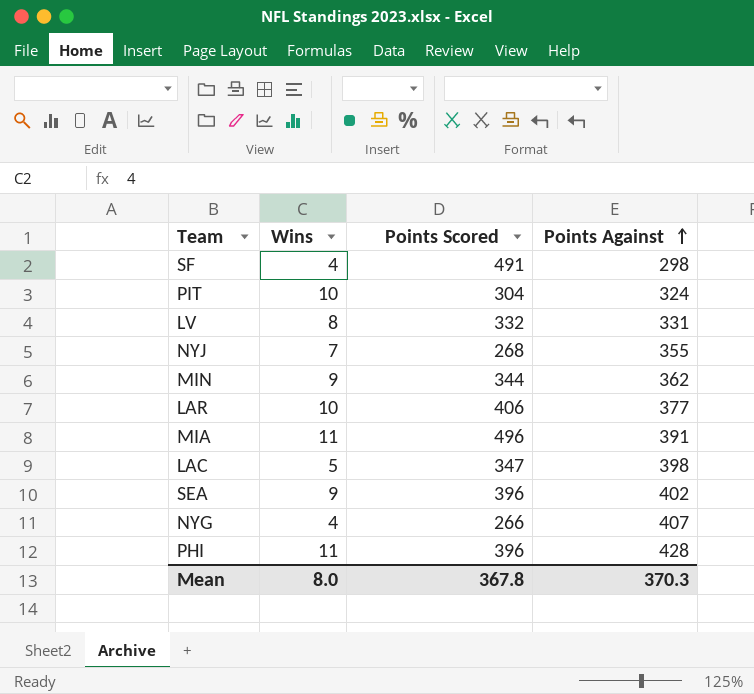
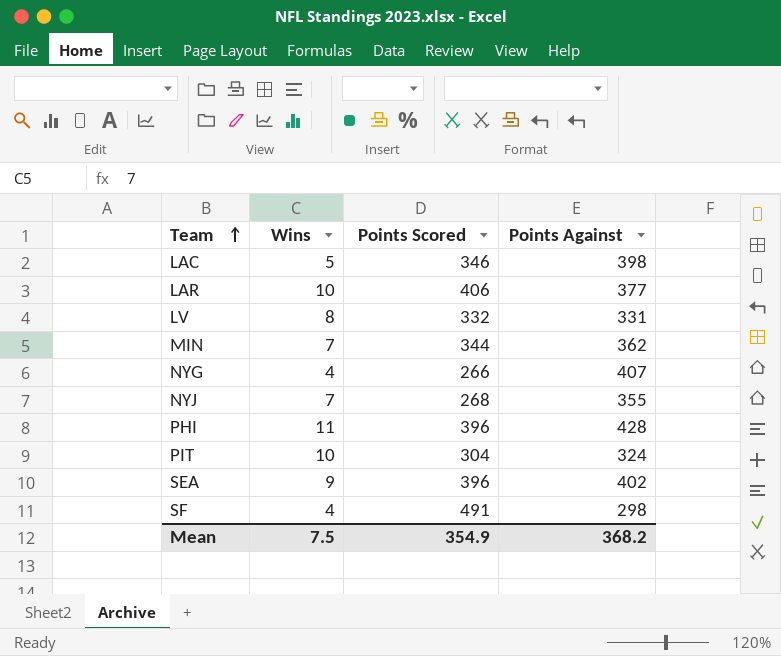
row order: Points Against ascending -> Team ascending
row MIA: 11 | 496 | 391 -> none
LAC | Points Scored: 347 -> 346
MIN | Wins: 9 -> 7
Mean | Wins: 8.0 -> 7.5
Mean | Points Scored: 367.8 -> 354.9
Mean | Points Against: 370.3 -> 368.2

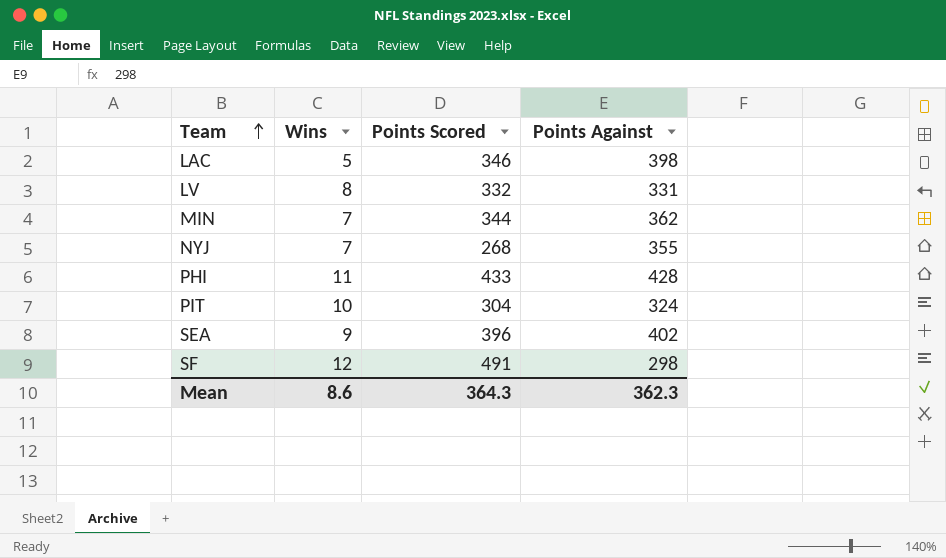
row LAR: 10 | 406 | 377 -> none
row NYG: 4 | 266 | 407 -> none
PHI | Points Scored: 396 -> 433
SF | Wins: 4 -> 12
Mean | Wins: 7.5 -> 8.6
Mean | Points Scored: 354.9 -> 364.3
Mean | Points Against: 368.2 -> 362.3

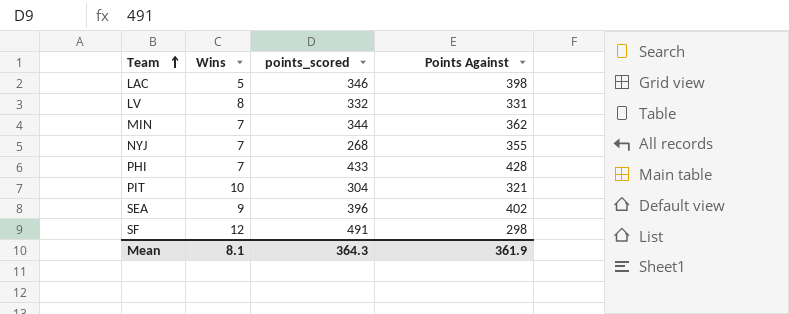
column name: Points Scored -> points_scored
PHI | Wins: 11 -> 7
PIT | Points Against: 324 -> 321
Mean | Wins: 8.6 -> 8.1
Mean | Points Against: 362.3 -> 361.9

